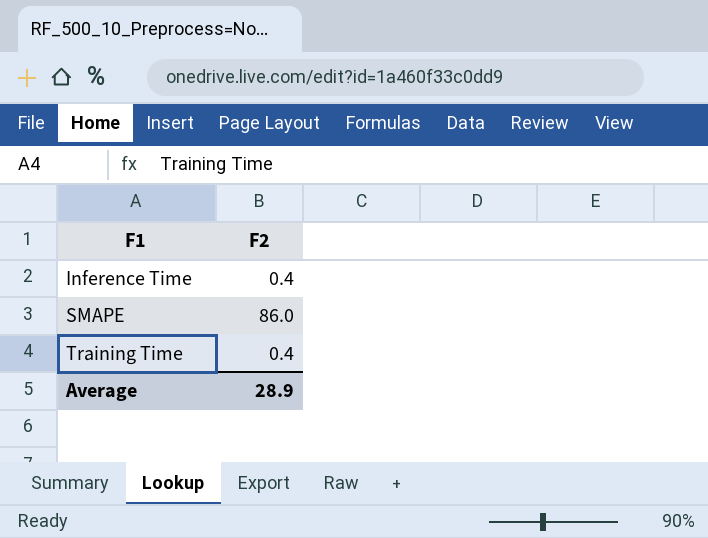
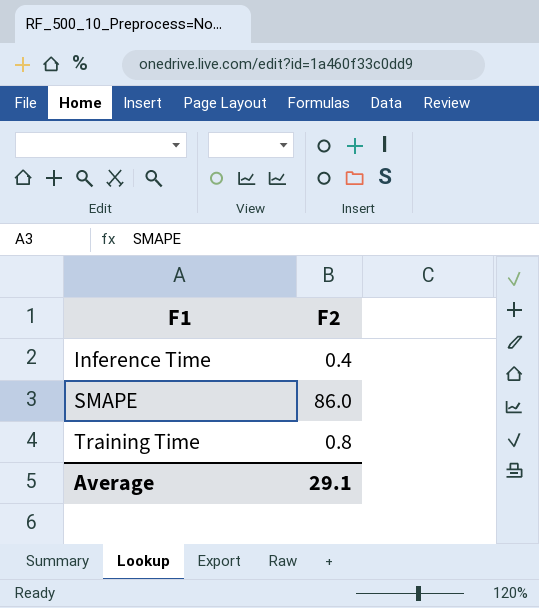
Training Time | F2: 0.4 -> 0.8
Average | F2: 28.9 -> 29.1

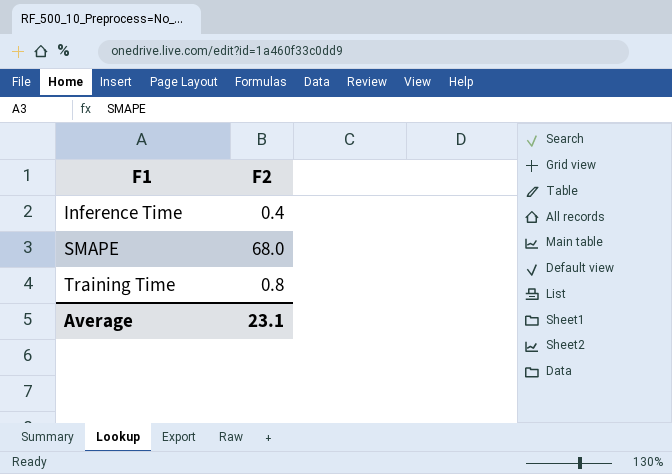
SMAPE | F2: 86.0 -> 68.0
Average | F2: 29.1 -> 23.1

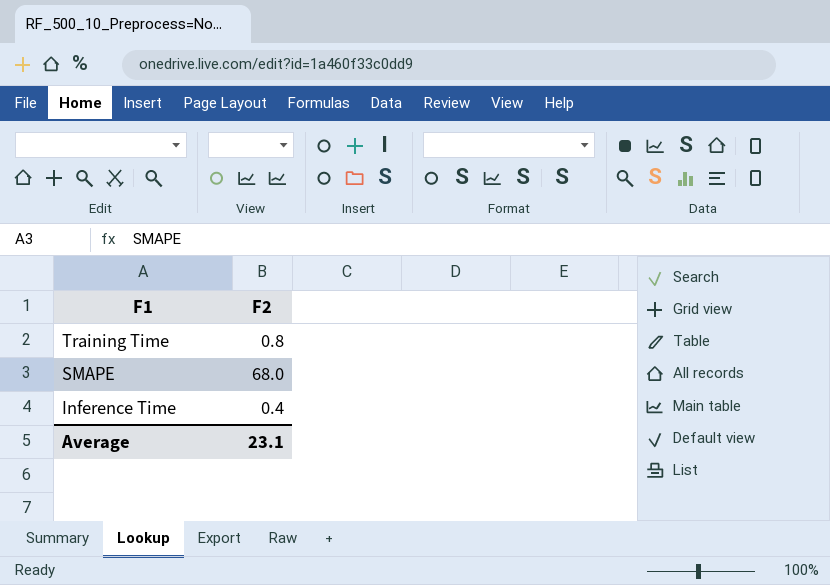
row order: F1 ascending -> F1 descending

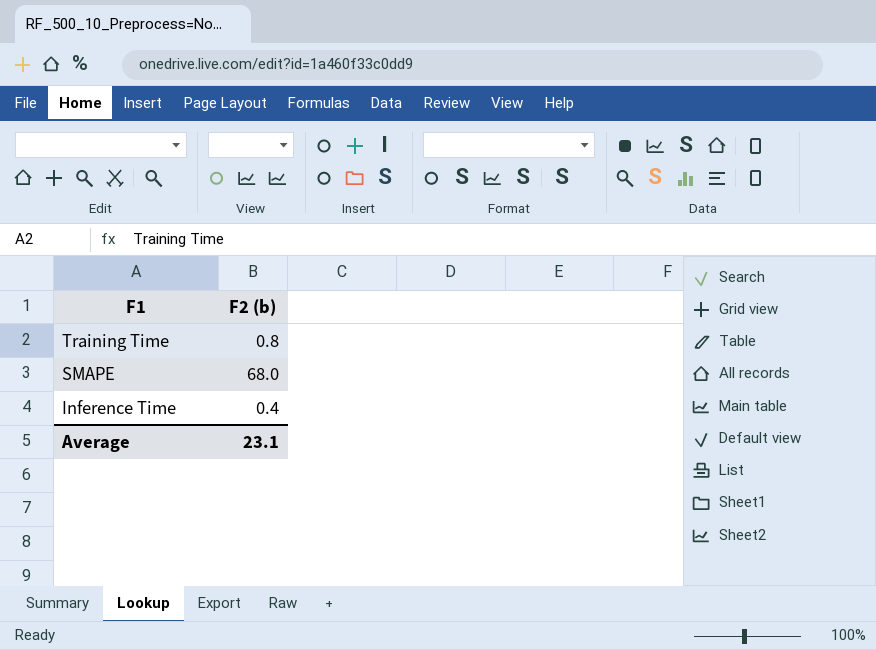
column name: F2 -> F2 (b)

